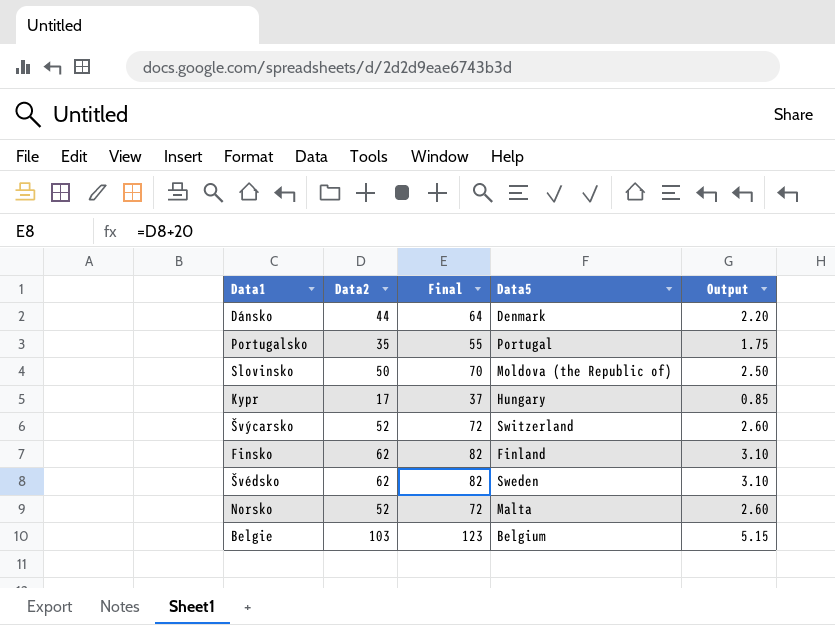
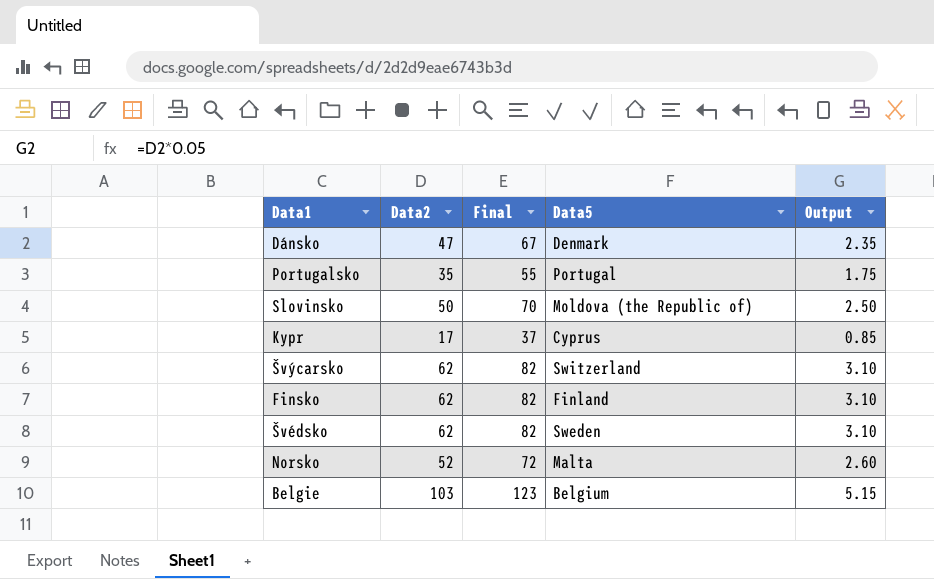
Dánsko | Data2: 44 -> 47
Dánsko | Final: 64 -> 67
Dánsko | Output: 2.20 -> 2.35
Kypr | Data5: Hungary -> Cyprus
Švýcarsko | Data2: 52 -> 62
Švýcarsko | Final: 72 -> 82
Švýcarsko | Output: 2.60 -> 3.10

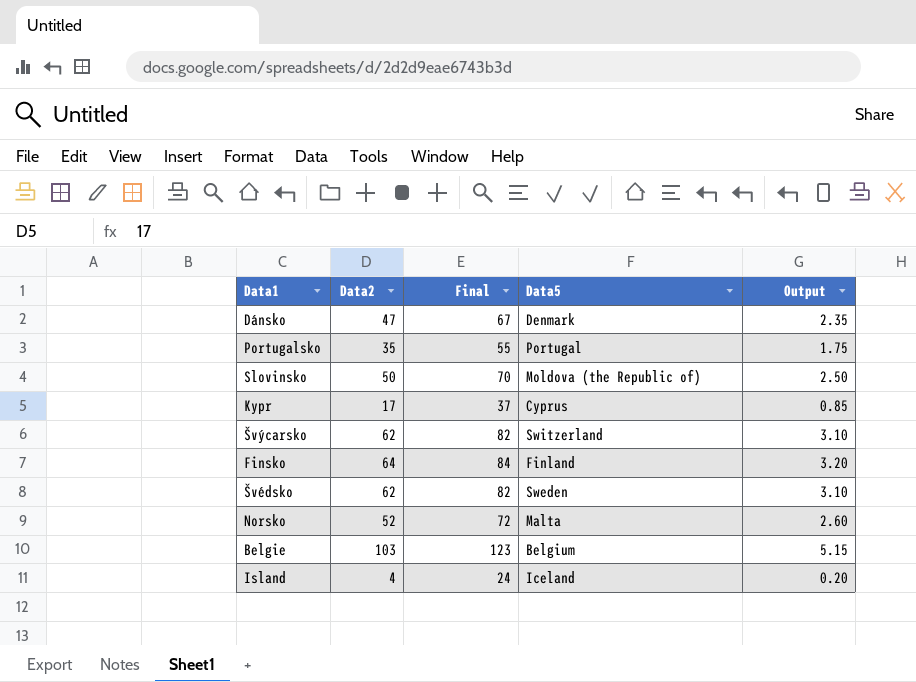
Finsko | Data2: 62 -> 64
Finsko | Final: 82 -> 84
Finsko | Output: 3.10 -> 3.20
row Island: none -> 4 | 24 | Iceland | 0.20

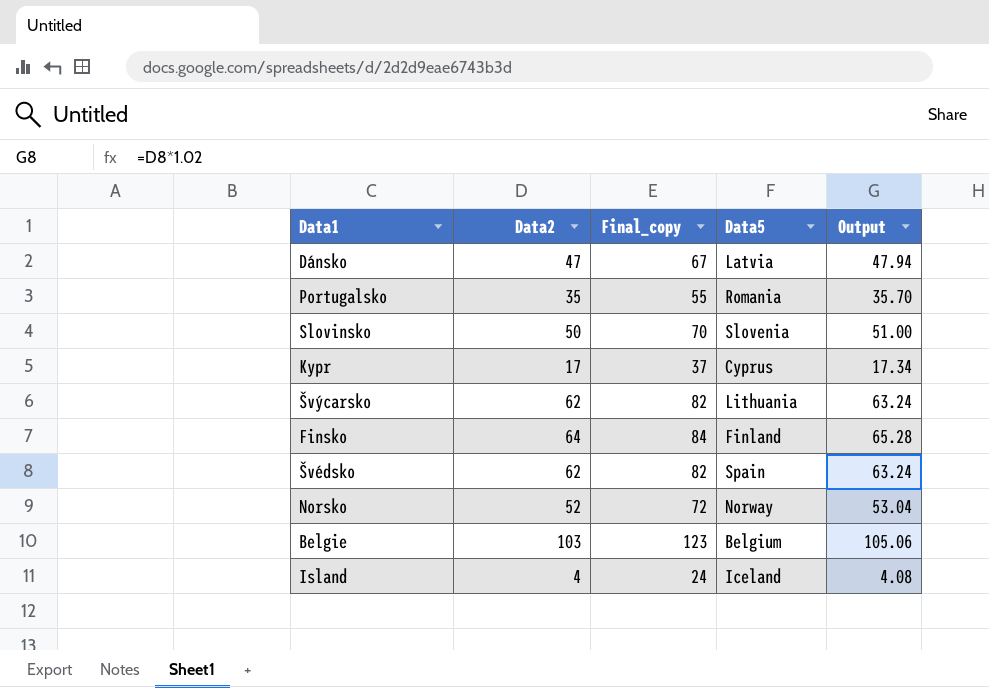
column name: Final -> Final_copy
column Output | formula: [Data2] * 0.05 -> [Data2] * 1.02
Dánsko | Data5: Denmark -> Latvia
Portugalsko | Data5: Portugal -> Romania
Slovinsko | Data5: Moldova (the Republic of) -> Slovenia
Švýcarsko | Data5: Switzerland -> Lithuania
Švédsko | Data5: Sweden -> Spain
Norsko | Data5: Malta -> Norway

